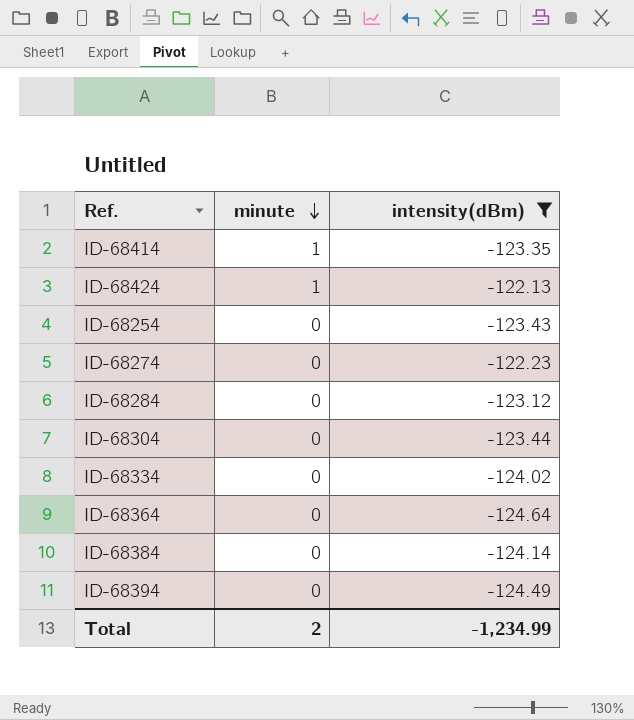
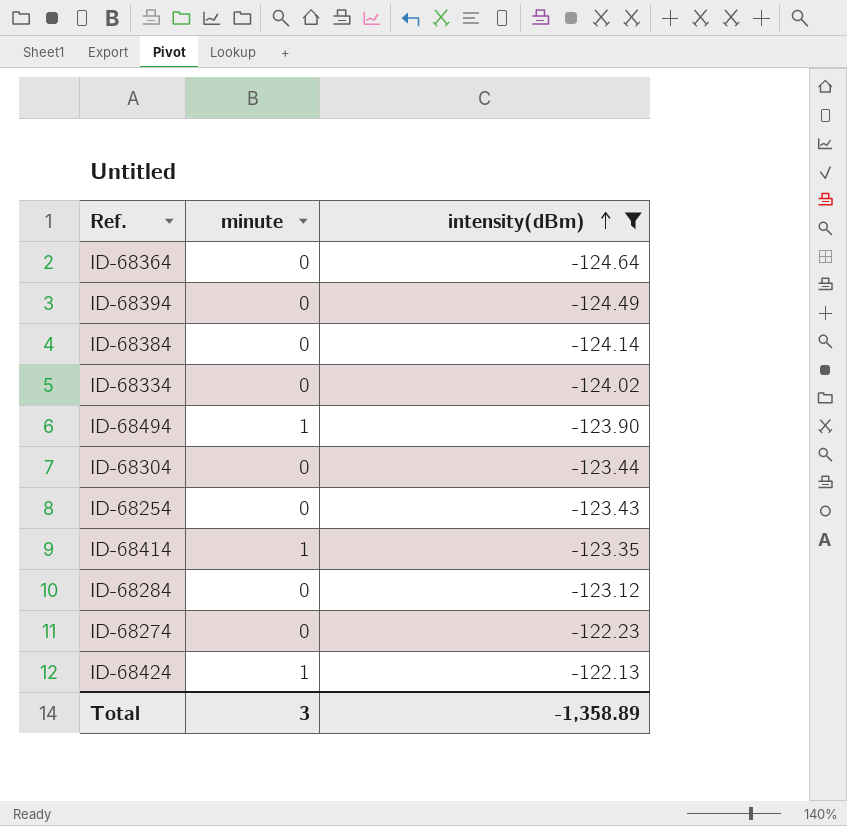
row order: minute descending -> intensity(dBm) ascending
row ID-68494: none -> 1 | -123.90
Total | minute: 2 -> 3
Total | intensity(dBm): -1,234.99 -> -1,358.89

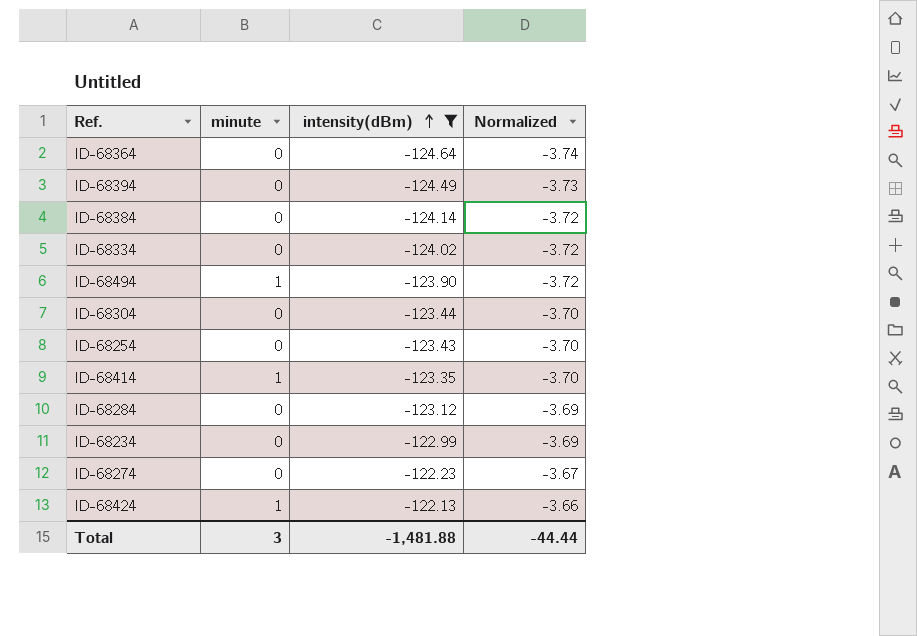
column Normalized | formula: none -> [intensity(dBm)] * 0.03
row ID-68234: none -> 0 | -122.99 | -3.69
Total | intensity(dBm): -1,358.89 -> -1,481.88

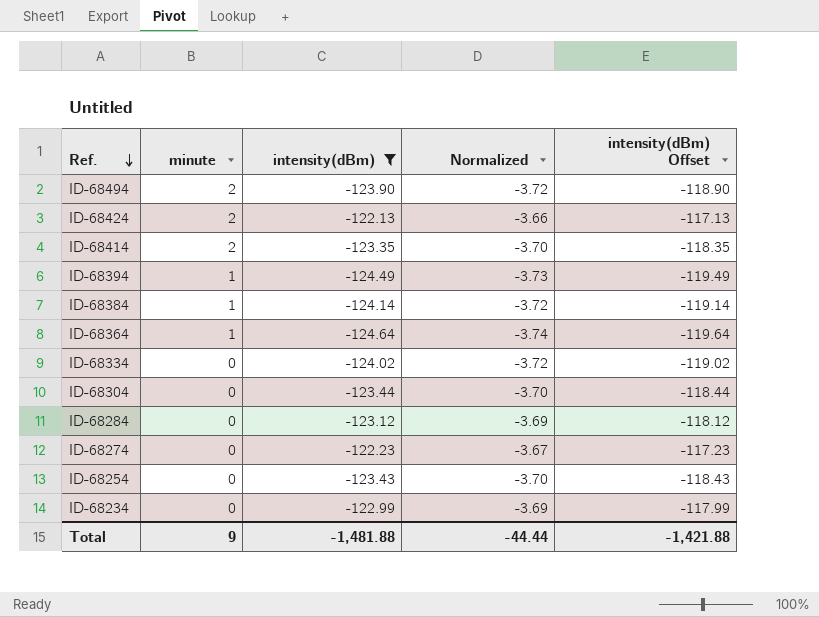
row order: intensity(dBm) ascending -> Ref. descending
column intensity(dBm) Offset | formula: none -> [intensity(dBm)] + 5
ID-68494 | minute: 1 -> 2
ID-68424 | minute: 1 -> 2
ID-68414 | minute: 1 -> 2
ID-68394 | minute: 0 -> 1
ID-68384 | minute: 0 -> 1
ID-68364 | minute: 0 -> 1
Total | minute: 3 -> 9

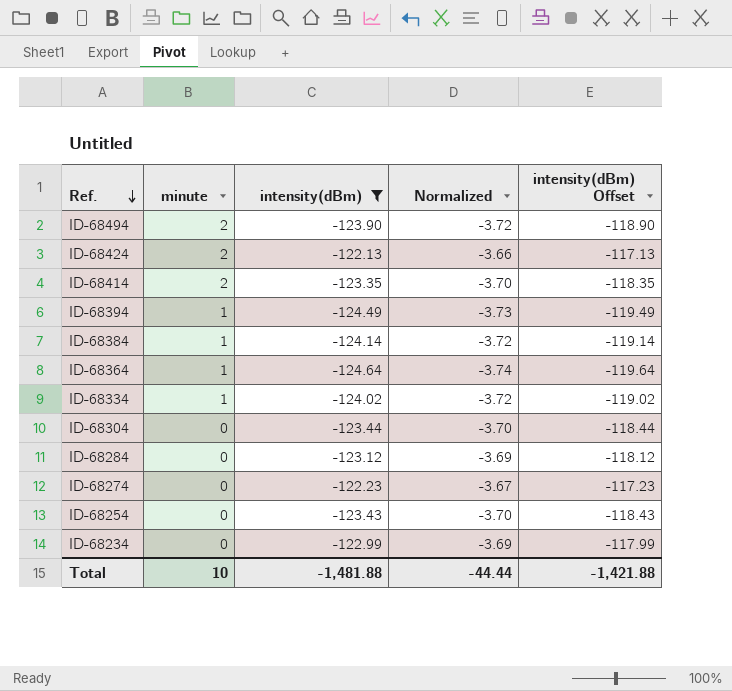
ID-68334 | minute: 0 -> 1
Total | minute: 9 -> 10

